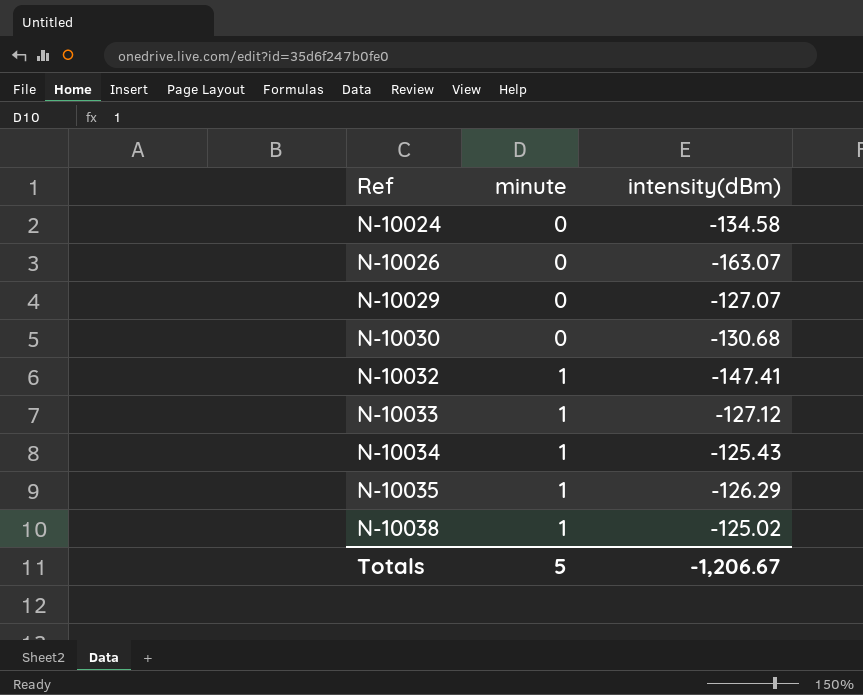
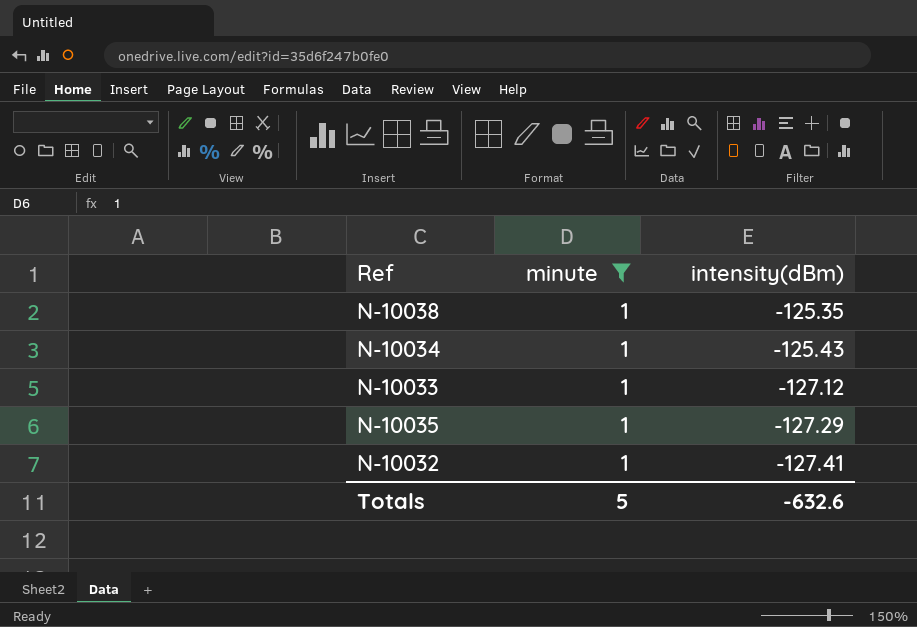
filter: none -> minute = 1
row order: Ref ascending -> intensity(dBm) descending
N-10038 | intensity(dBm): -125.02 -> -125.35
N-10035 | intensity(dBm): -126.29 -> -127.29
N-10032 | intensity(dBm): -147.41 -> -127.41
Totals | intensity(dBm): -1,206.67 -> -632.6

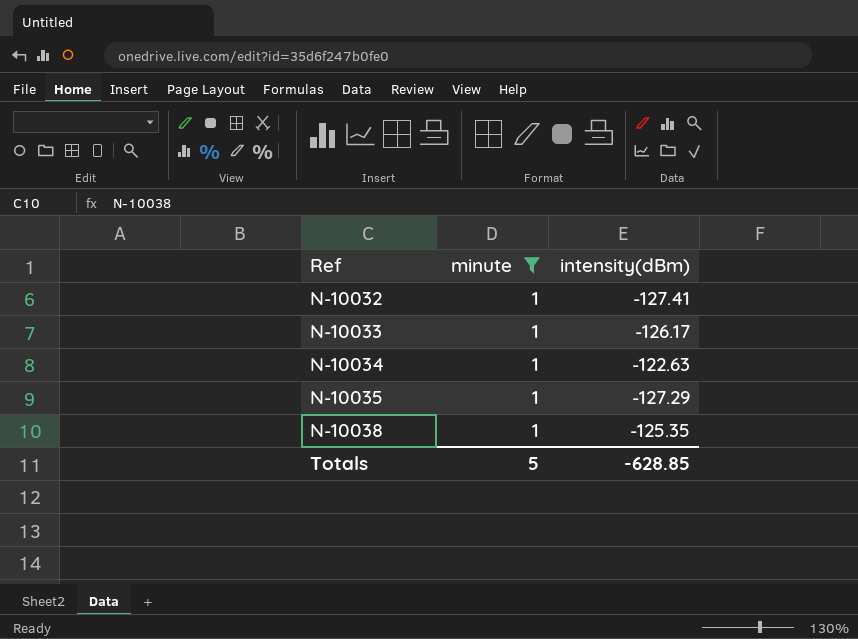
row order: intensity(dBm) descending -> Ref ascending
N-10033 | intensity(dBm): -127.12 -> -126.17
N-10034 | intensity(dBm): -125.43 -> -122.63
Totals | intensity(dBm): -632.6 -> -628.85

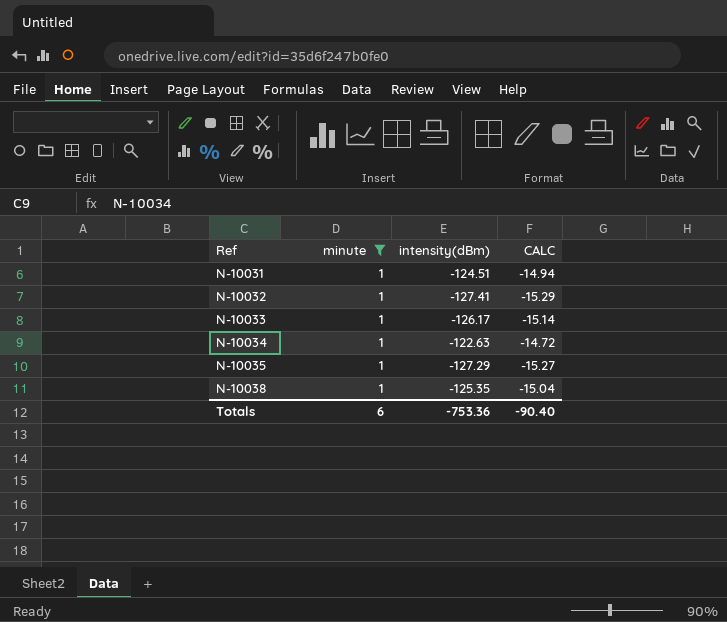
column CALC | formula: none -> [intensity(dBm)] * 0.12
row N-10031: none -> 1 | -124.51 | -14.94
Totals | minute: 5 -> 6
Totals | intensity(dBm): -628.85 -> -753.36

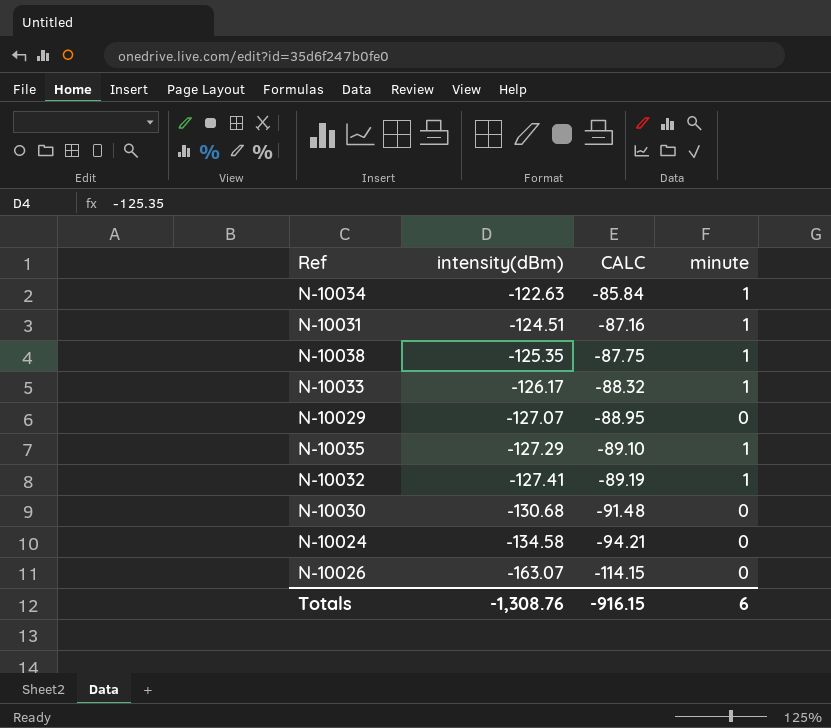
filter: minute = 1 -> none
row order: Ref ascending -> intensity(dBm) descending
column CALC | formula: [intensity(dBm)] * 0.12 -> [intensity(dBm)] * 0.7
column minute | position: 2 -> 4
Totals | intensity(dBm): -753.36 -> -1,308.76
Totals | CALC: -90.40 -> -916.15

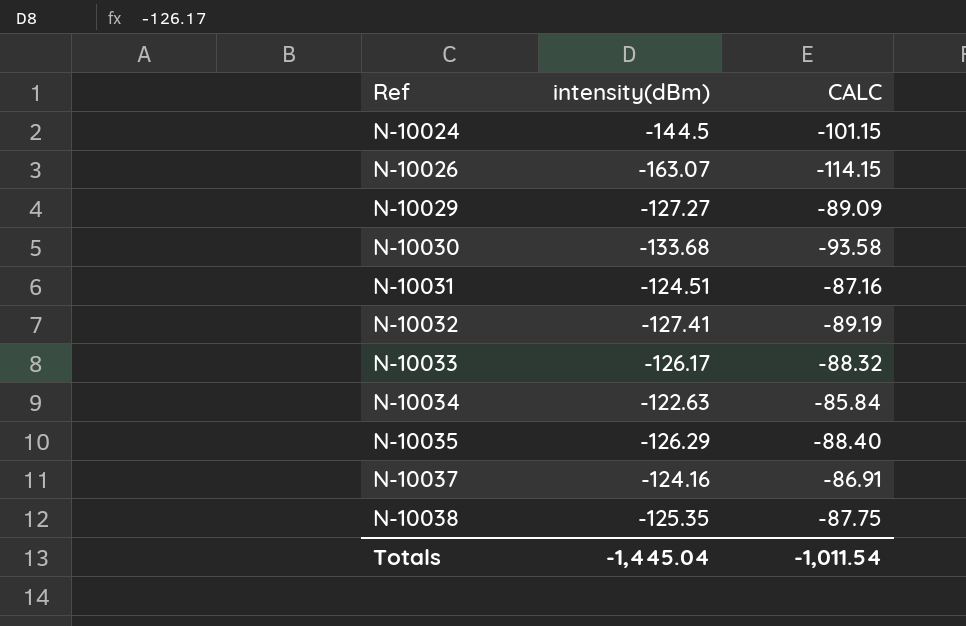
row order: intensity(dBm) descending -> Ref ascending
column minute | position: 4 -> none
N-10024 | intensity(dBm): -134.58 -> -144.5
N-10024 | CALC: -94.21 -> -101.15
N-10029 | intensity(dBm): -127.07 -> -127.27
N-10029 | CALC: -88.95 -> -89.09
N-10030 | intensity(dBm): -130.68 -> -133.68
N-10030 | CALC: -91.48 -> -93.58
N-10035 | intensity(dBm): -127.29 -> -126.29
N-10035 | CALC: -89.10 -> -88.40
row N-10037: none -> -124.16 | -86.91
Totals | intensity(dBm): -1,308.76 -> -1,445.04
Totals | CALC: -916.15 -> -1,011.54

